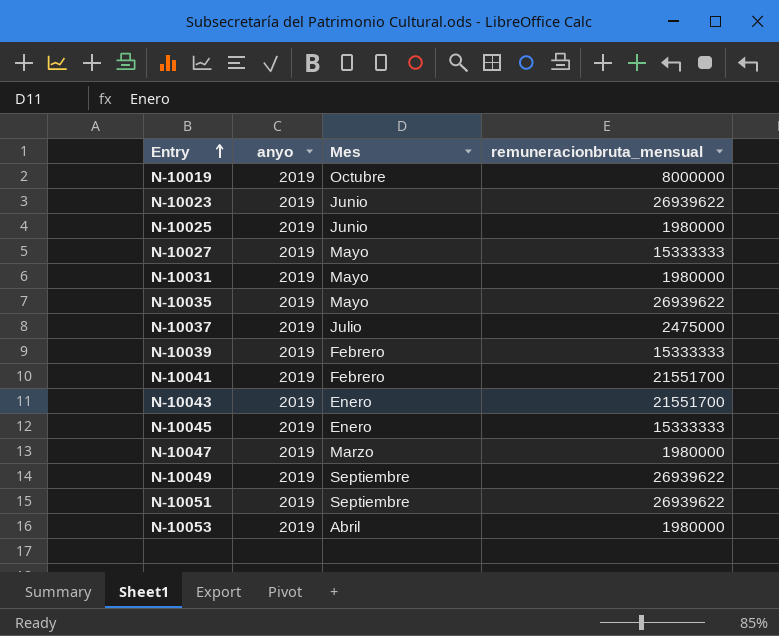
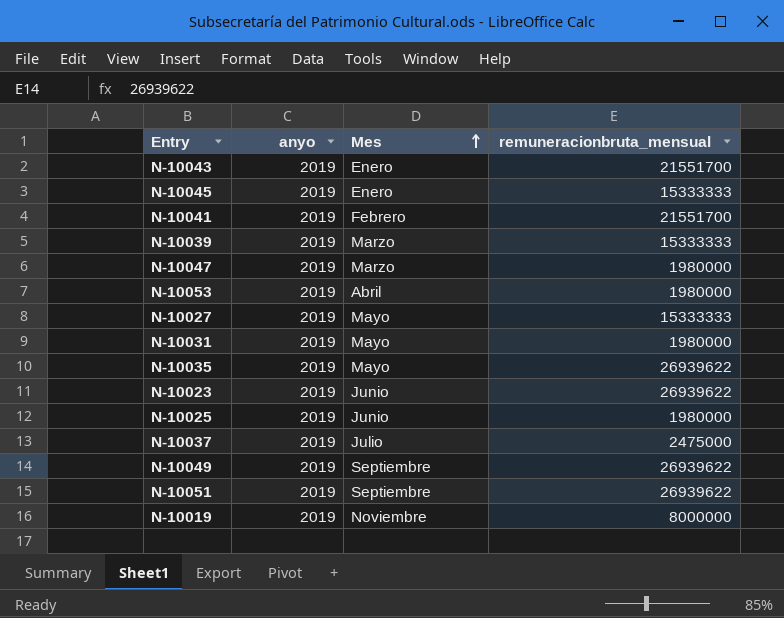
row order: Entry ascending -> Mes ascending
N-10039 | Mes: Febrero -> Marzo
N-10019 | Mes: Octubre -> Noviembre

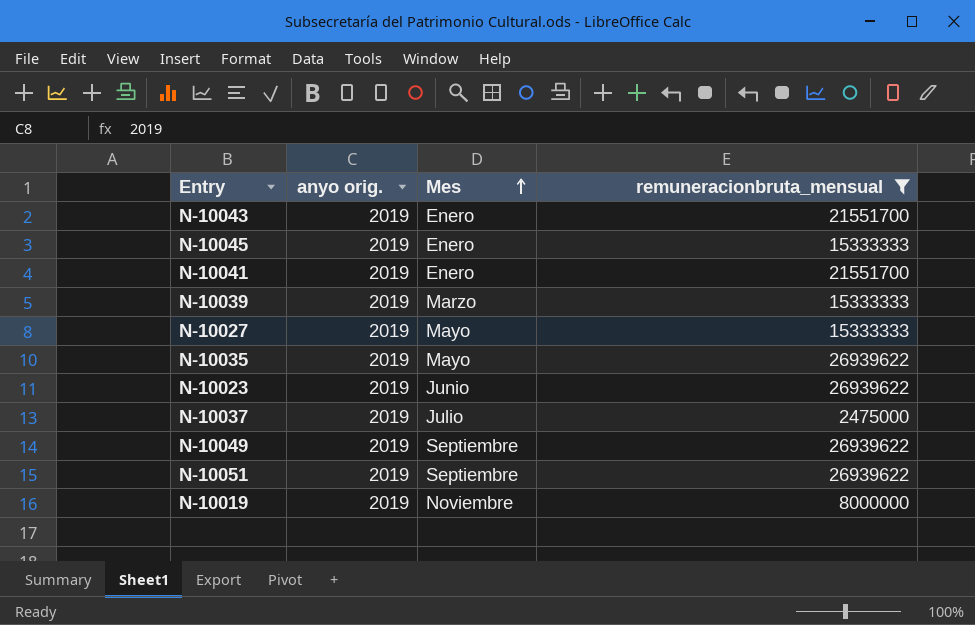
filter: none -> remuneracionbruta_mensual != 1980000
column name: anyo -> anyo orig.
N-10041 | Mes: Febrero -> Enero

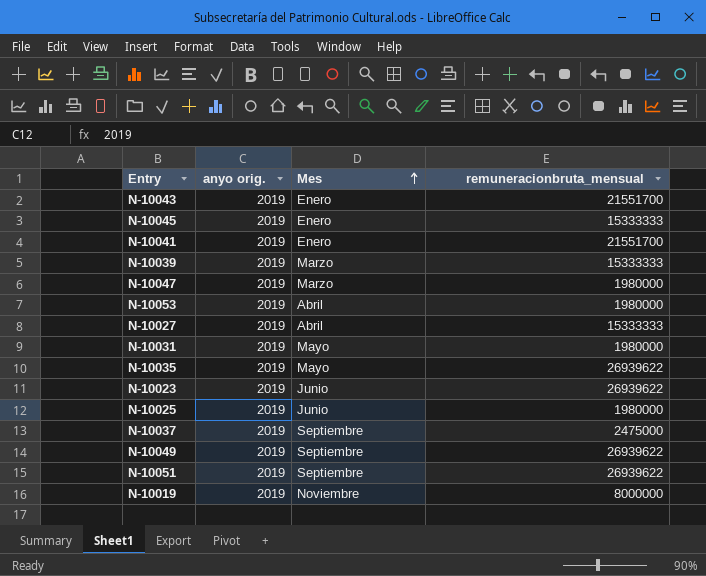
filter: remuneracionbruta_mensual != 1980000 -> none
N-10027 | Mes: Mayo -> Abril
N-10037 | Mes: Julio -> Septiembre

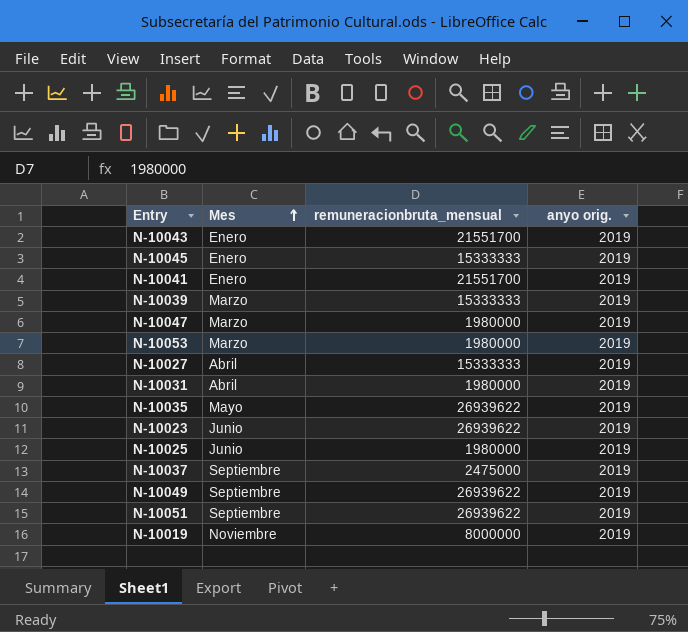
column anyo orig. | position: 2 -> 4
N-10053 | Mes: Abril -> Marzo
N-10031 | Mes: Mayo -> Abril

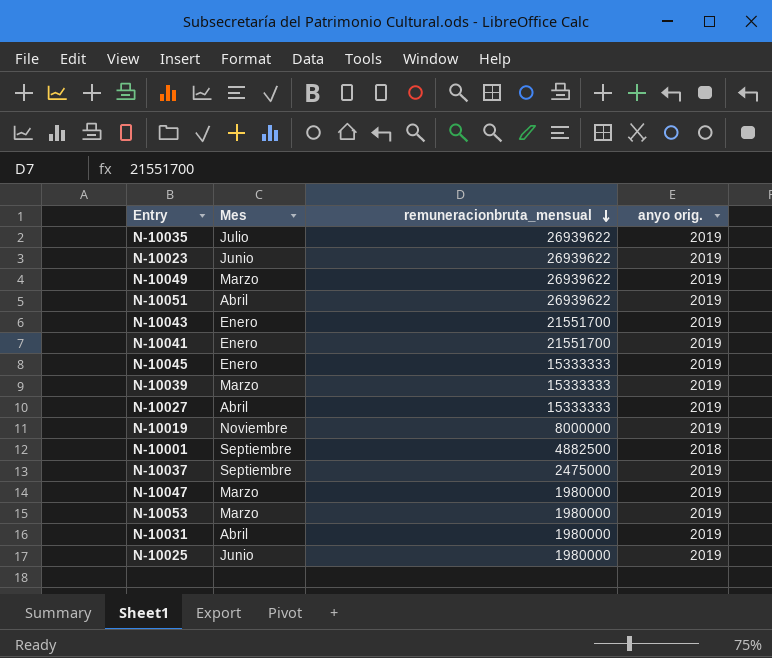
row order: Mes ascending -> remuneracionbruta_mensual descending
N-10035 | Mes: Mayo -> Julio
N-10049 | Mes: Septiembre -> Marzo
N-10051 | Mes: Septiembre -> Abril
row N-10001: none -> Septiembre | 4882500 | 2018

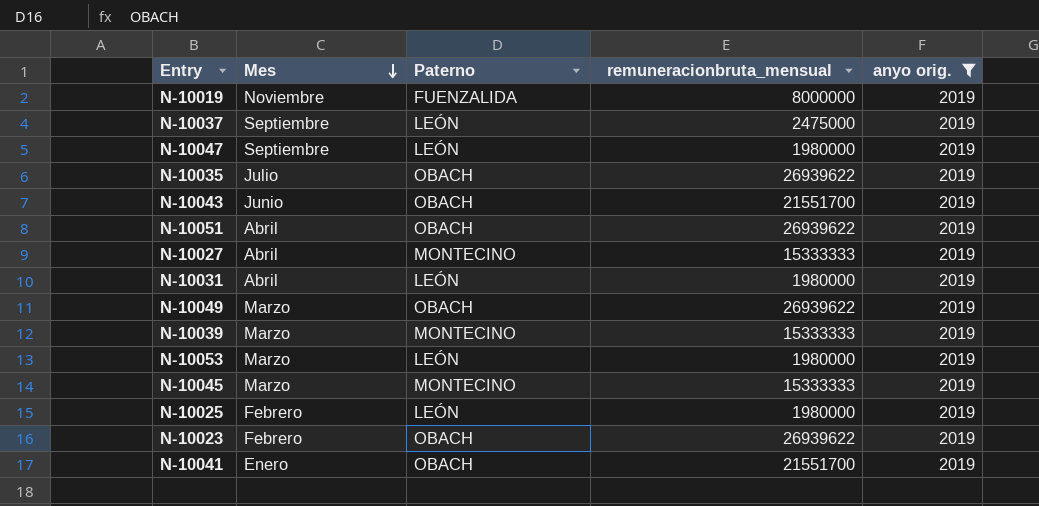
filter: none -> anyo orig. = 2019
row order: remuneracionbruta_mensual descending -> Mes descending
column Paterno | position: none -> 3
N-10047 | Mes: Marzo -> Septiembre
N-10043 | Mes: Enero -> Junio
N-10045 | Mes: Enero -> Marzo
N-10025 | Mes: Junio -> Febrero
N-10023 | Mes: Junio -> Febrero

